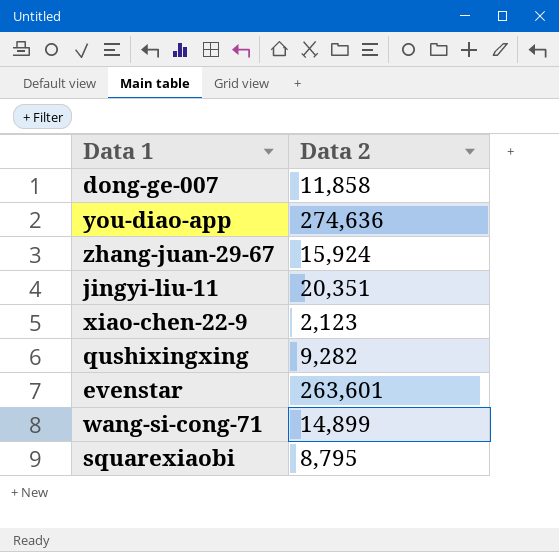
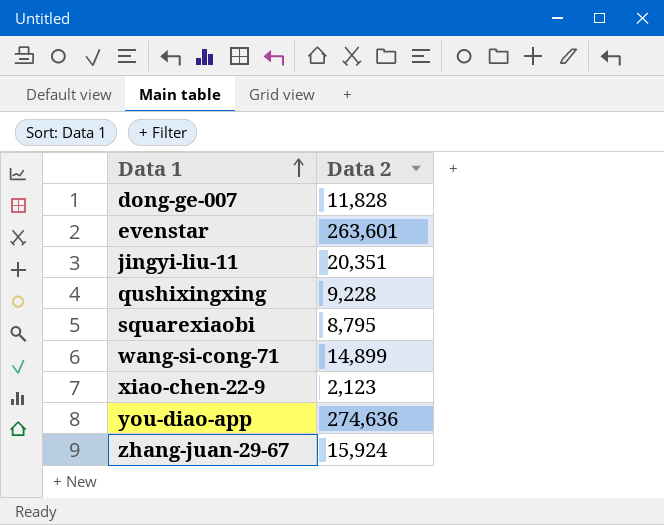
row order: none -> Data 1 ascending
dong-ge-007 | Data 2: 11,858 -> 11,828
qushixingxing | Data 2: 9,282 -> 9,228

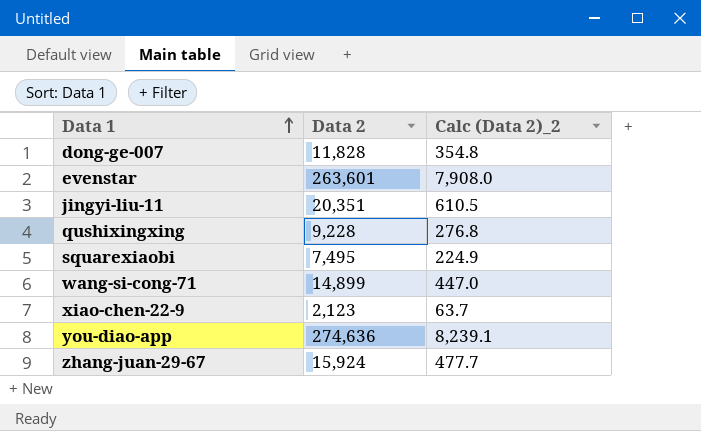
column Calc (Data 2)_2 | formula: none -> [Data 2] * 0.03
squarexiaobi | Data 2: 8,795 -> 7,495

